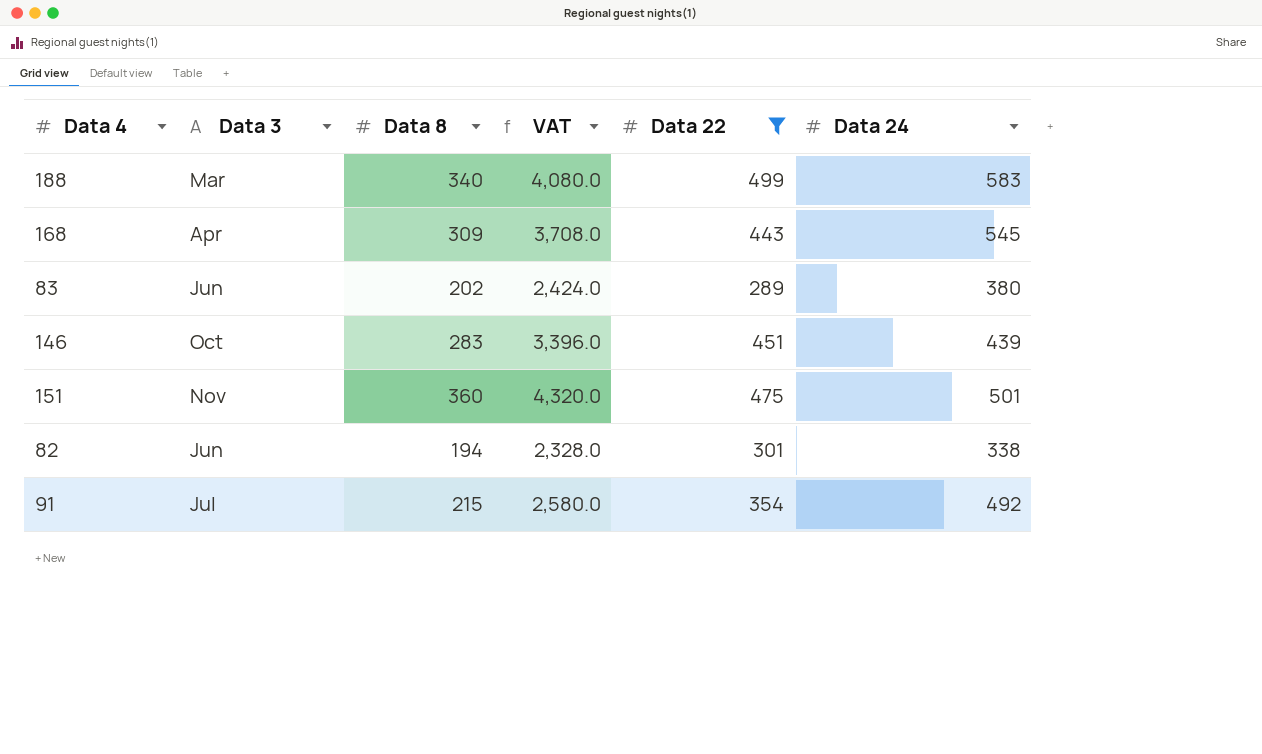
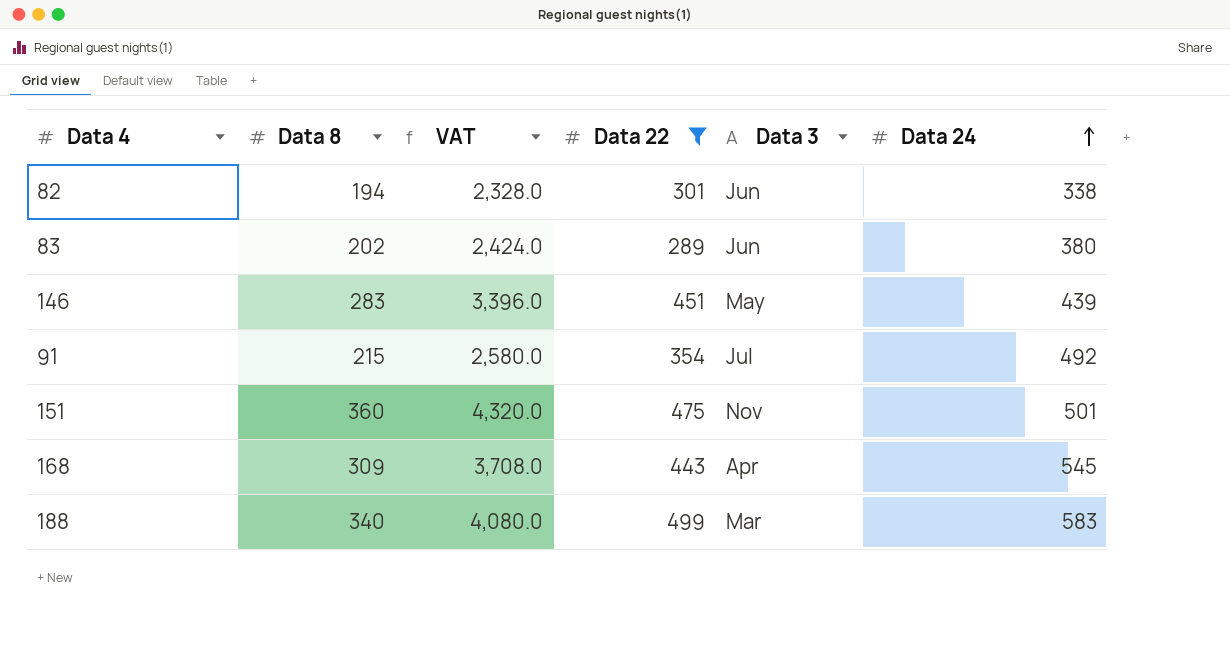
row order: none -> Data 24 ascending
column Data 3 | position: 2 -> 5
146 | Data 3: Oct -> May

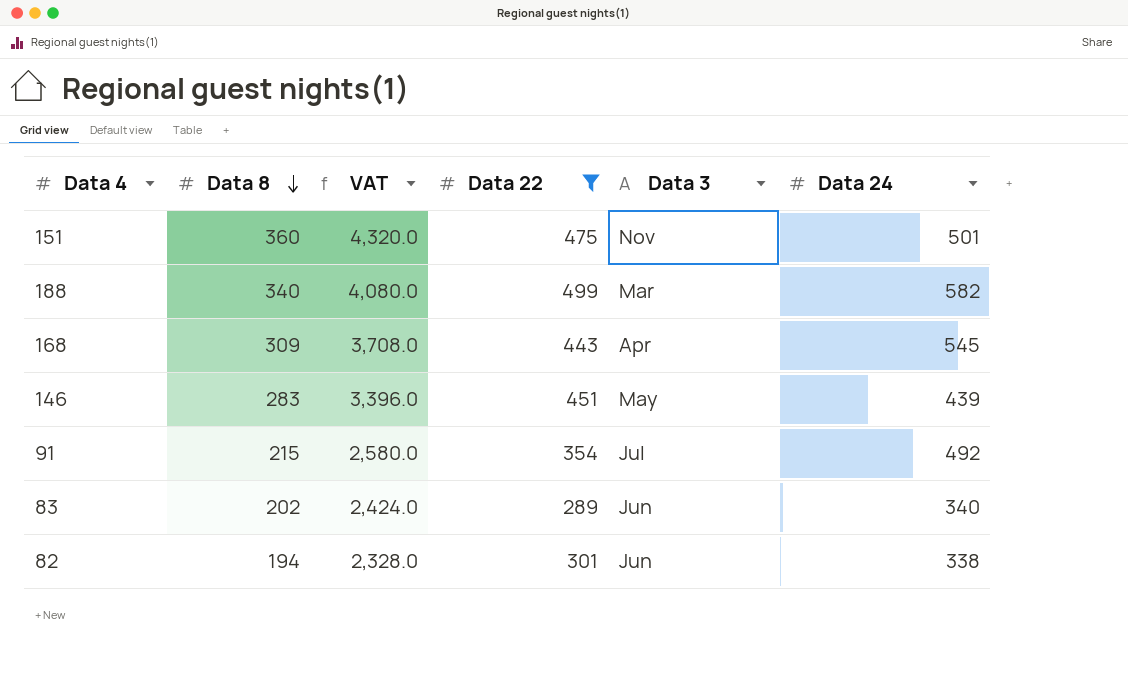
row order: Data 24 ascending -> Data 8 descending
188 | Data 24: 583 -> 582
83 | Data 24: 380 -> 340

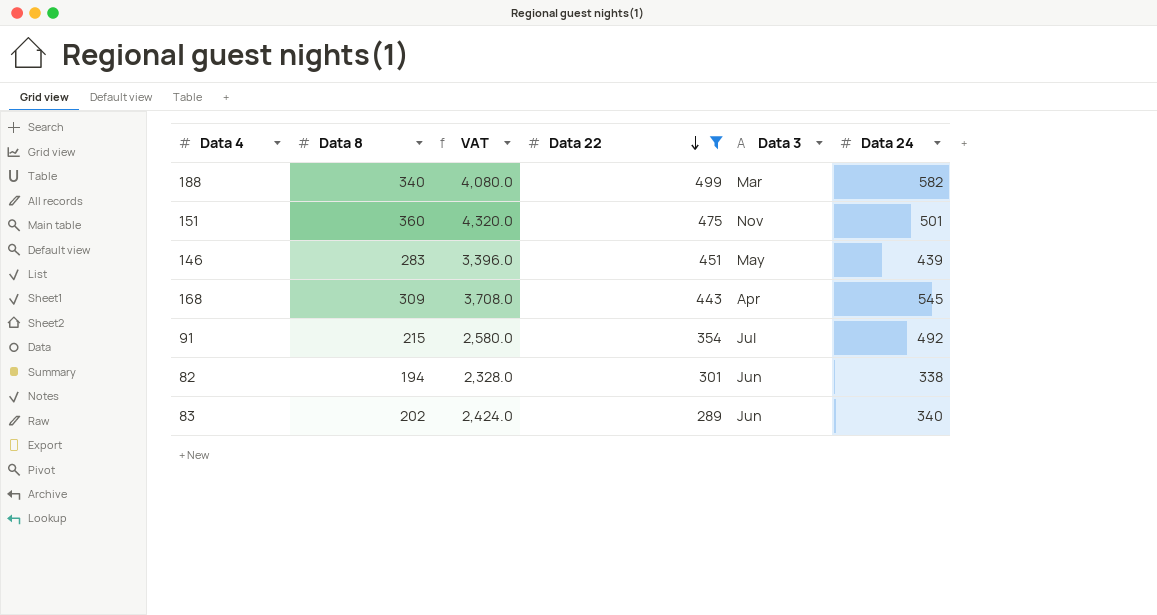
row order: Data 8 descending -> Data 22 descending

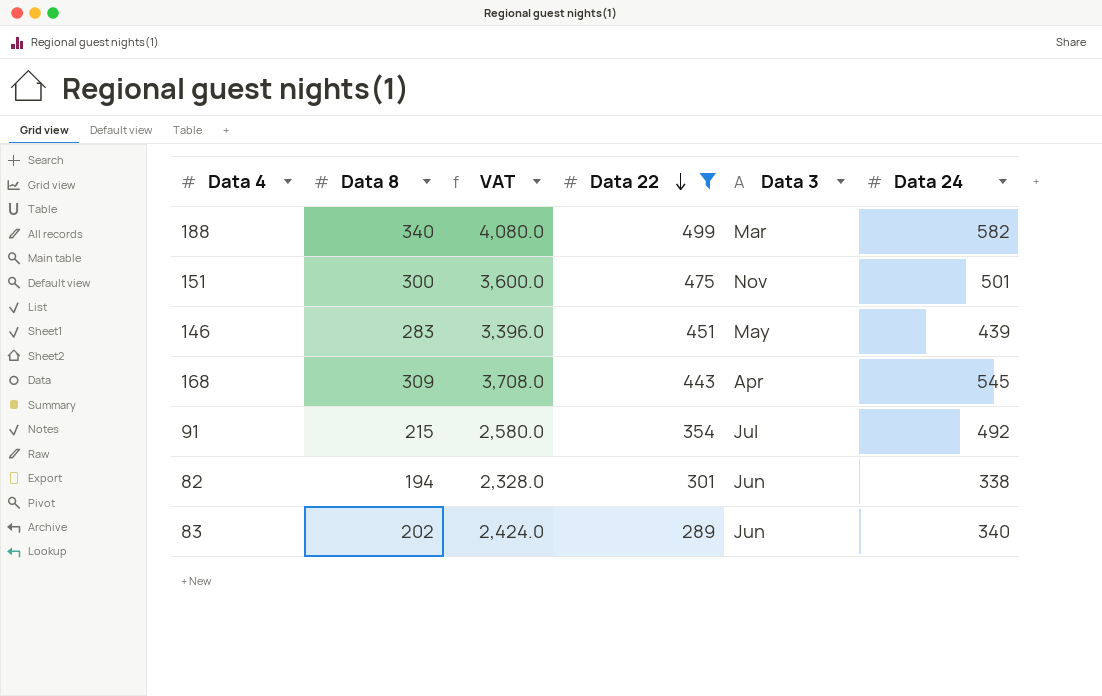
151 | Data 8: 360 -> 300
151 | VAT: 4,320.0 -> 3,600.0

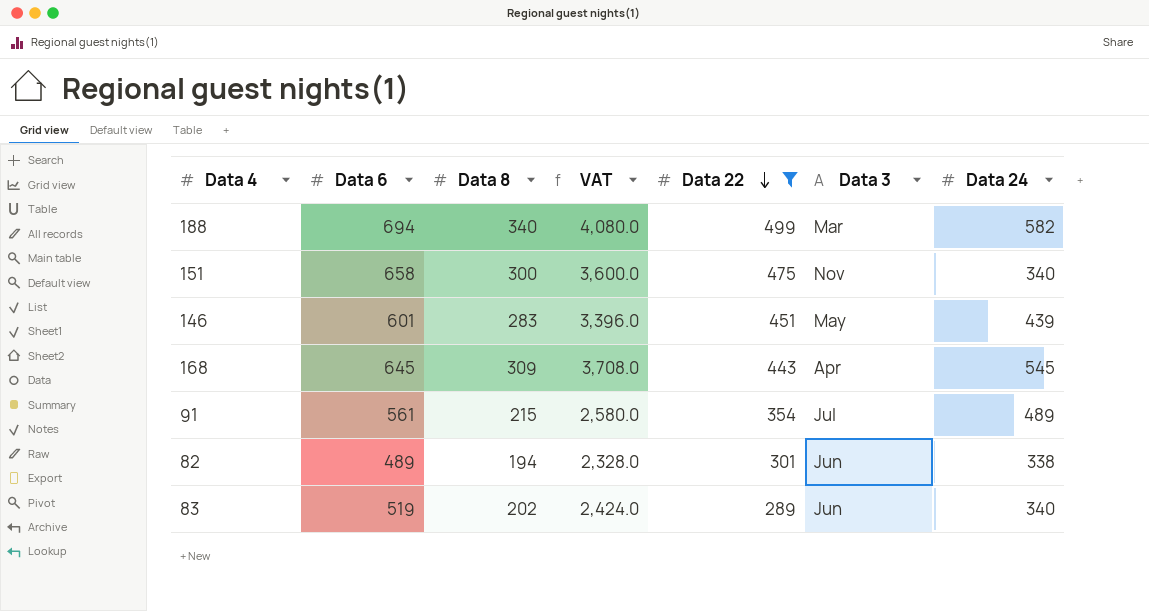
column Data 6 | position: none -> 2
151 | Data 24: 501 -> 340
91 | Data 24: 492 -> 489

